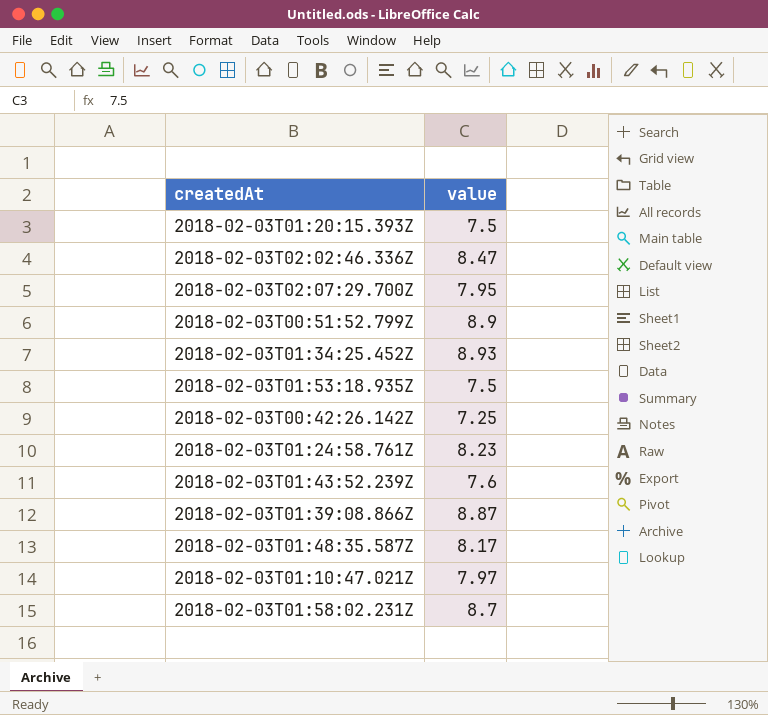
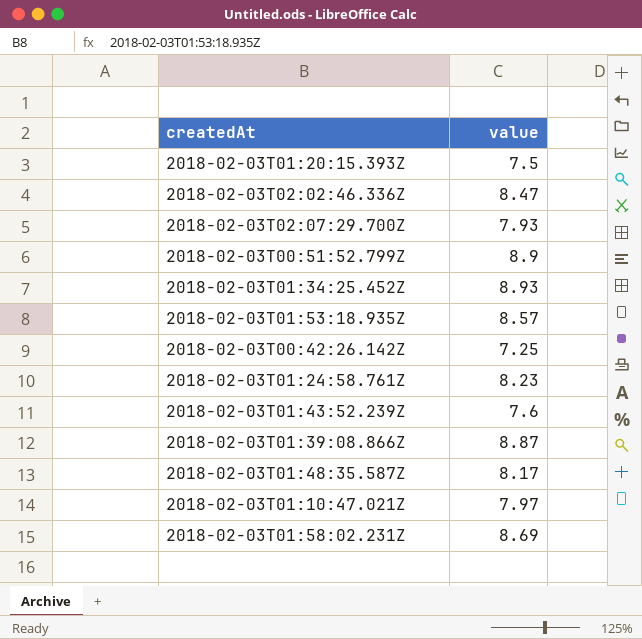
2018-02-03T02:07:29.700Z | value: 7.95 -> 7.93
2018-02-03T01:53:18.935Z | value: 7.5 -> 8.57
2018-02-03T01:58:02.231Z | value: 8.7 -> 8.69

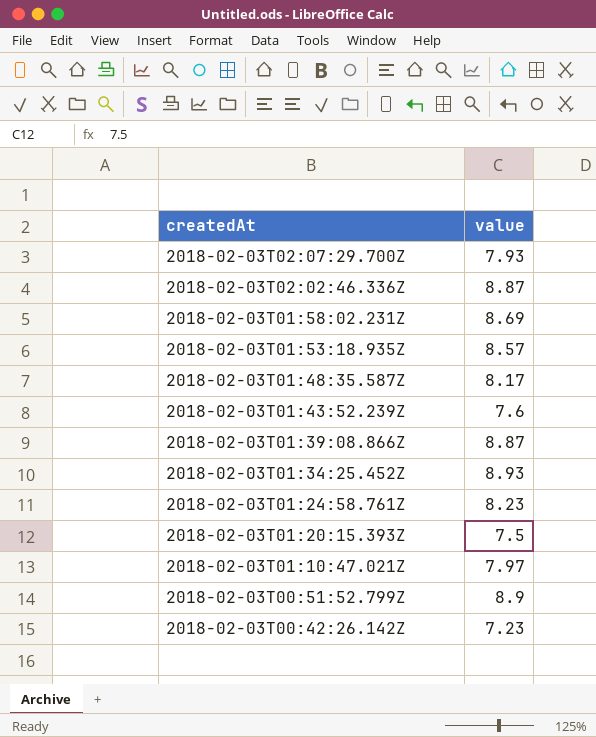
row order: none -> createdAt descending
2018-02-03T02:02:46.336Z | value: 8.47 -> 8.87
2018-02-03T00:42:26.142Z | value: 7.25 -> 7.23

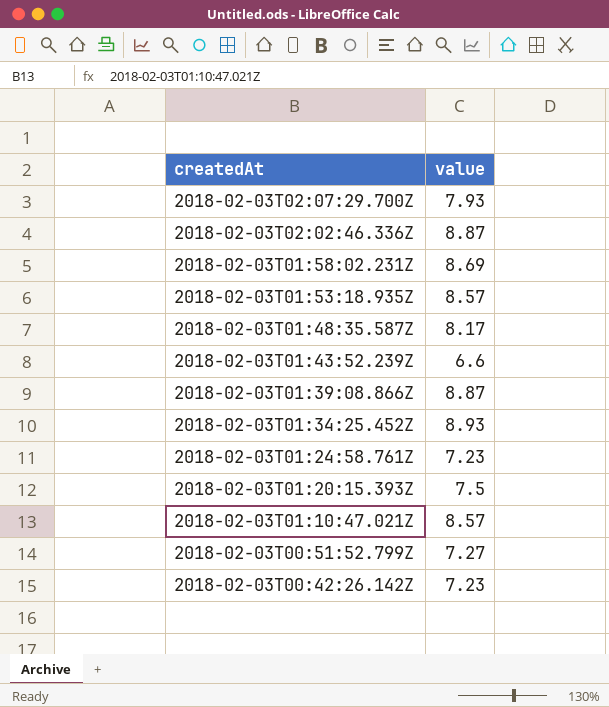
2018-02-03T01:43:52.239Z | value: 7.6 -> 6.6
2018-02-03T01:24:58.761Z | value: 8.23 -> 7.23
2018-02-03T01:10:47.021Z | value: 7.97 -> 8.57
2018-02-03T00:51:52.799Z | value: 8.9 -> 7.27

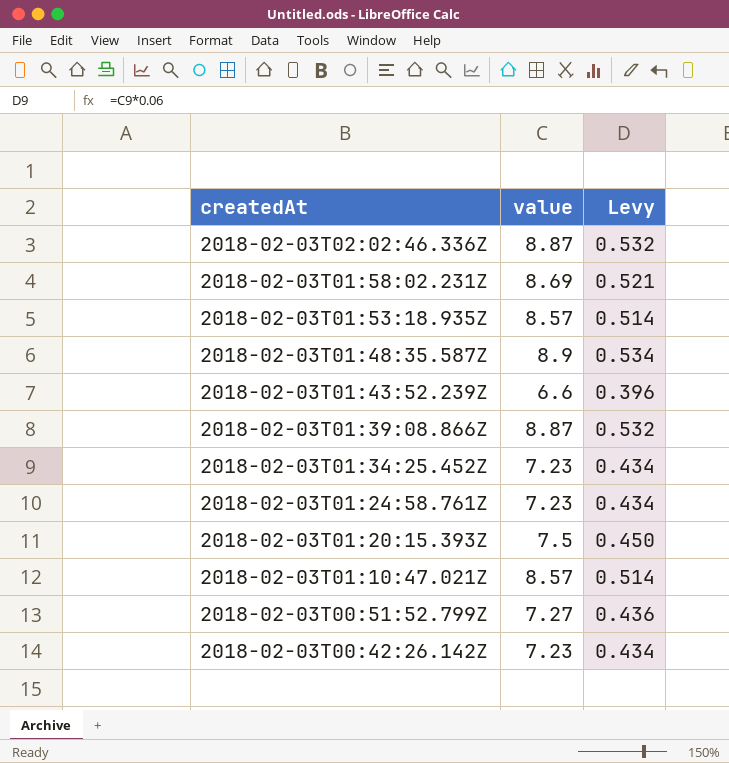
column Levy | formula: none -> [value] * 0.06
row 2018-02-03T02:07:29.700Z: 7.93 -> none
2018-02-03T01:48:35.587Z | value: 8.17 -> 8.9
2018-02-03T01:34:25.452Z | value: 8.93 -> 7.23

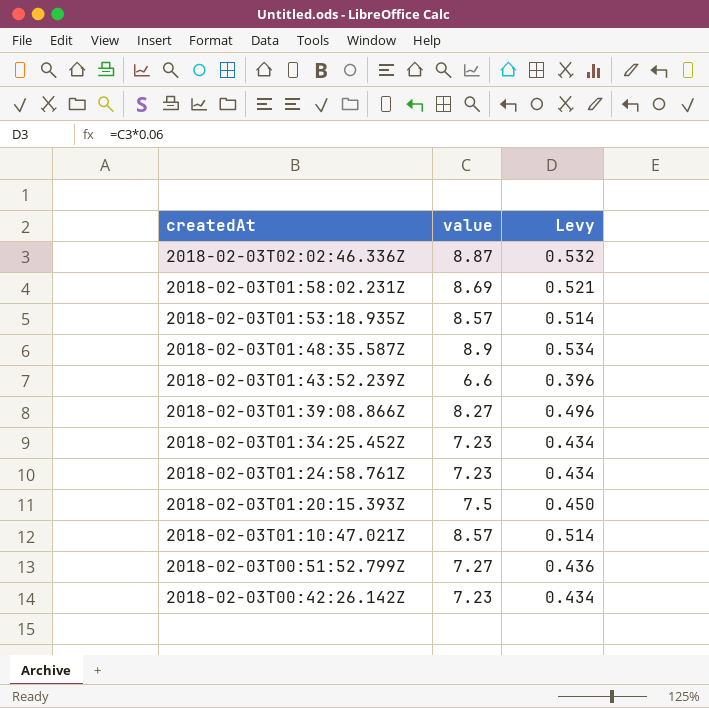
2018-02-03T01:39:08.866Z | value: 8.87 -> 8.27
2018-02-03T01:39:08.866Z | Levy: 0.532 -> 0.496

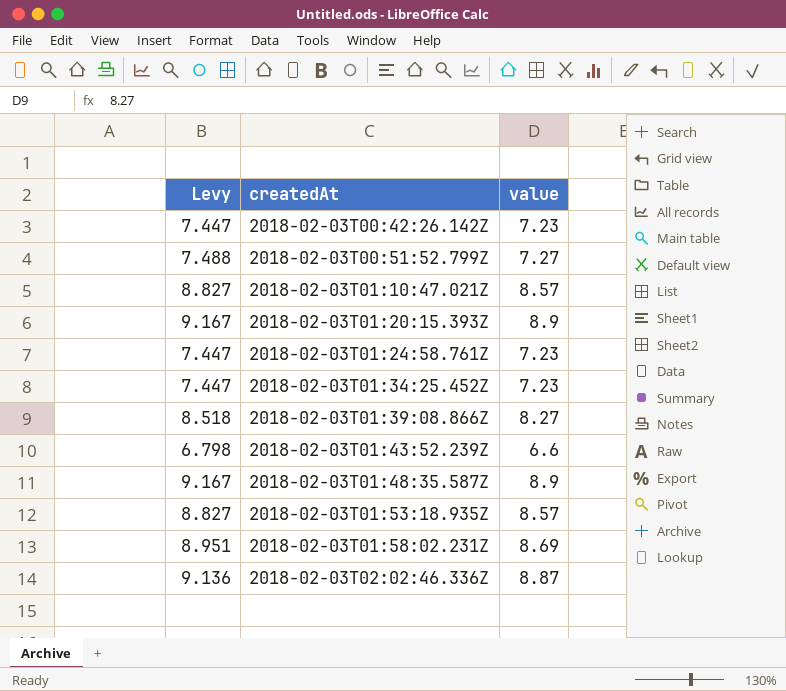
row order: createdAt descending -> createdAt ascending
column Levy | formula: [value] * 0.06 -> [value] * 1.03
column Levy | position: 3 -> 1
2018-02-03T01:20:15.393Z | value: 7.5 -> 8.9

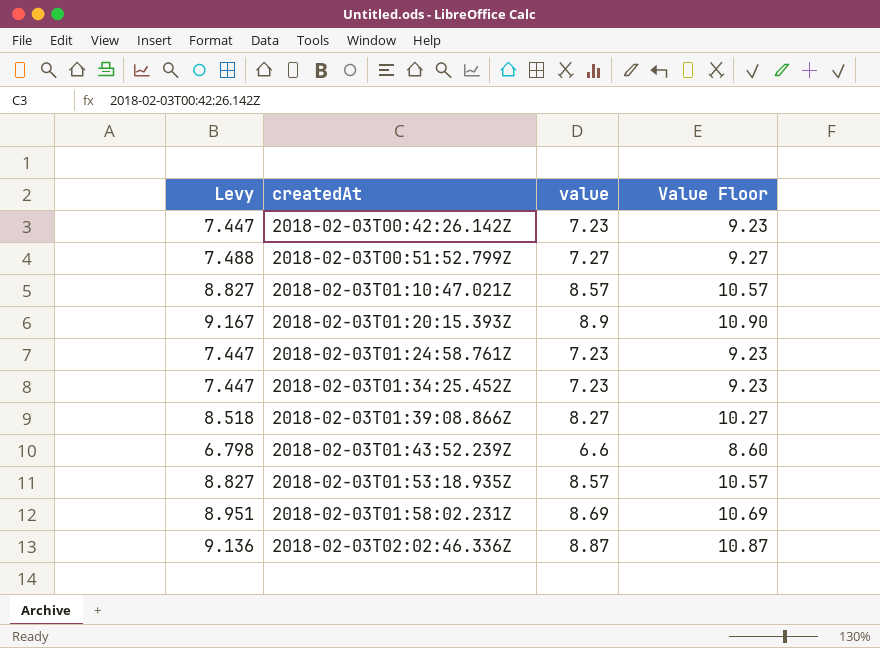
column Value Floor | formula: none -> [value] + 2
row 2018-02-03T01:48:35.587Z: 9.167 | 8.9 -> none

